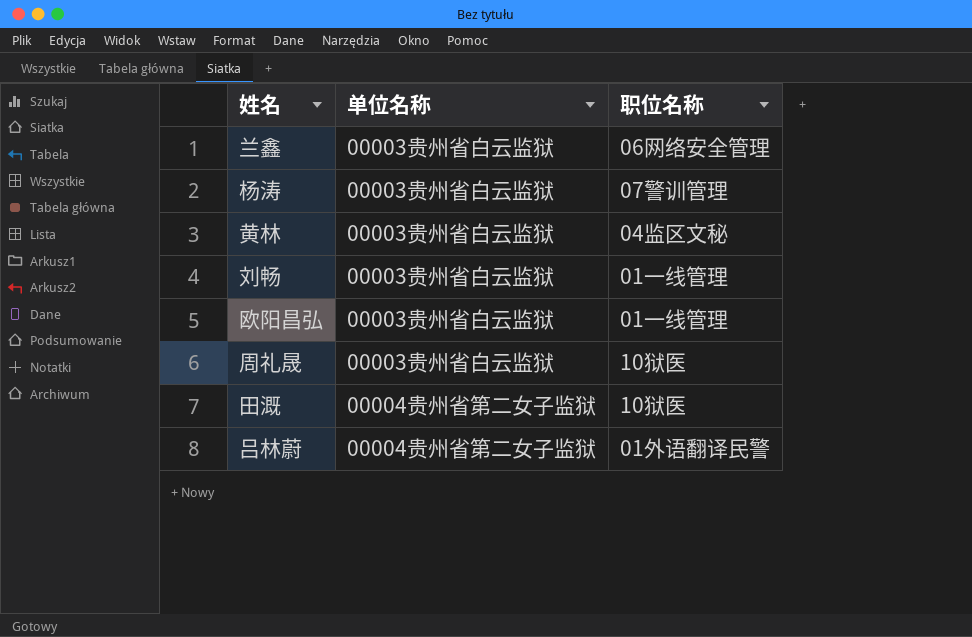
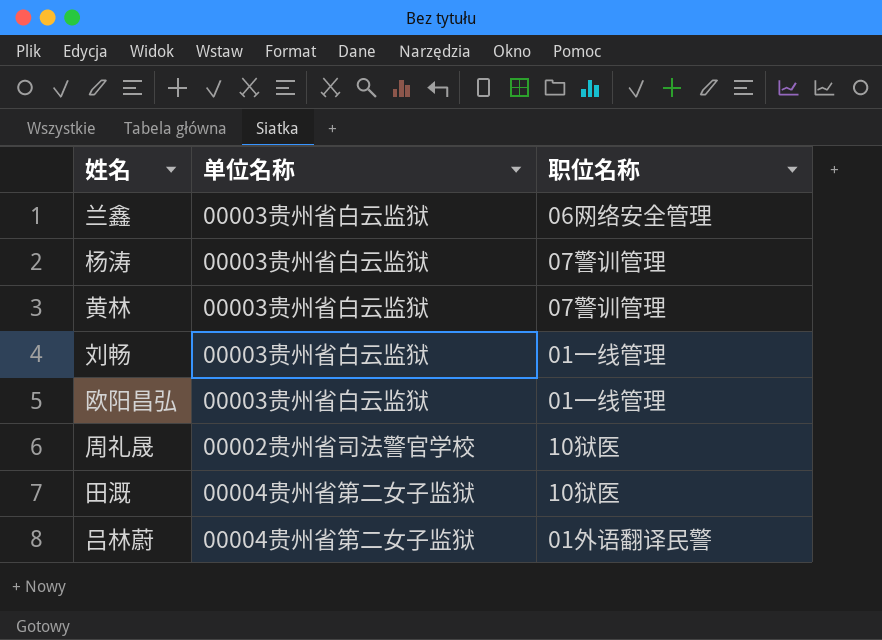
黄林 | 职位名称: 04监区文秘 -> 07警训管理
周礼晟 | 单位名称: 00003贵州省白云监狱 -> 00002贵州省司法警官学校

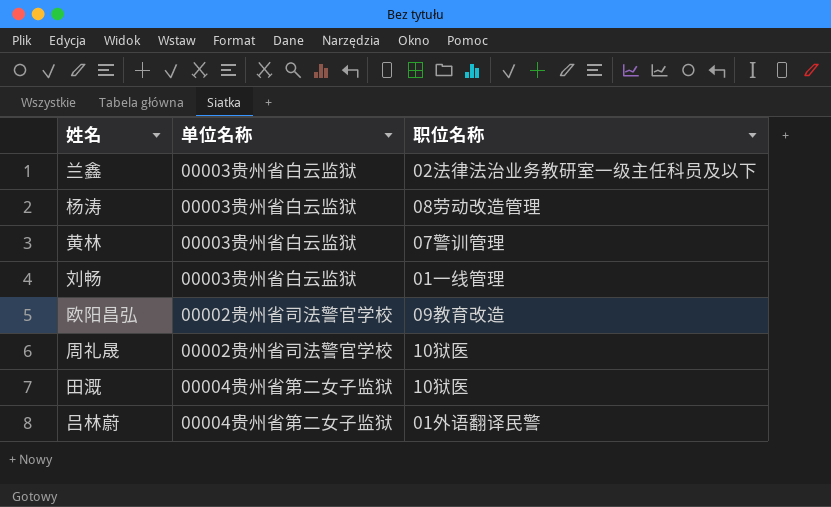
兰鑫 | 职位名称: 06网络安全管理 -> 02法律法治业务教研室一级主任科员及以下
杨涛 | 职位名称: 07警训管理 -> 08劳动改造管理
欧阳昌弘 | 单位名称: 00003贵州省白云监狱 -> 00002贵州省司法警官学校
欧阳昌弘 | 职位名称: 01一线管理 -> 09教育改造

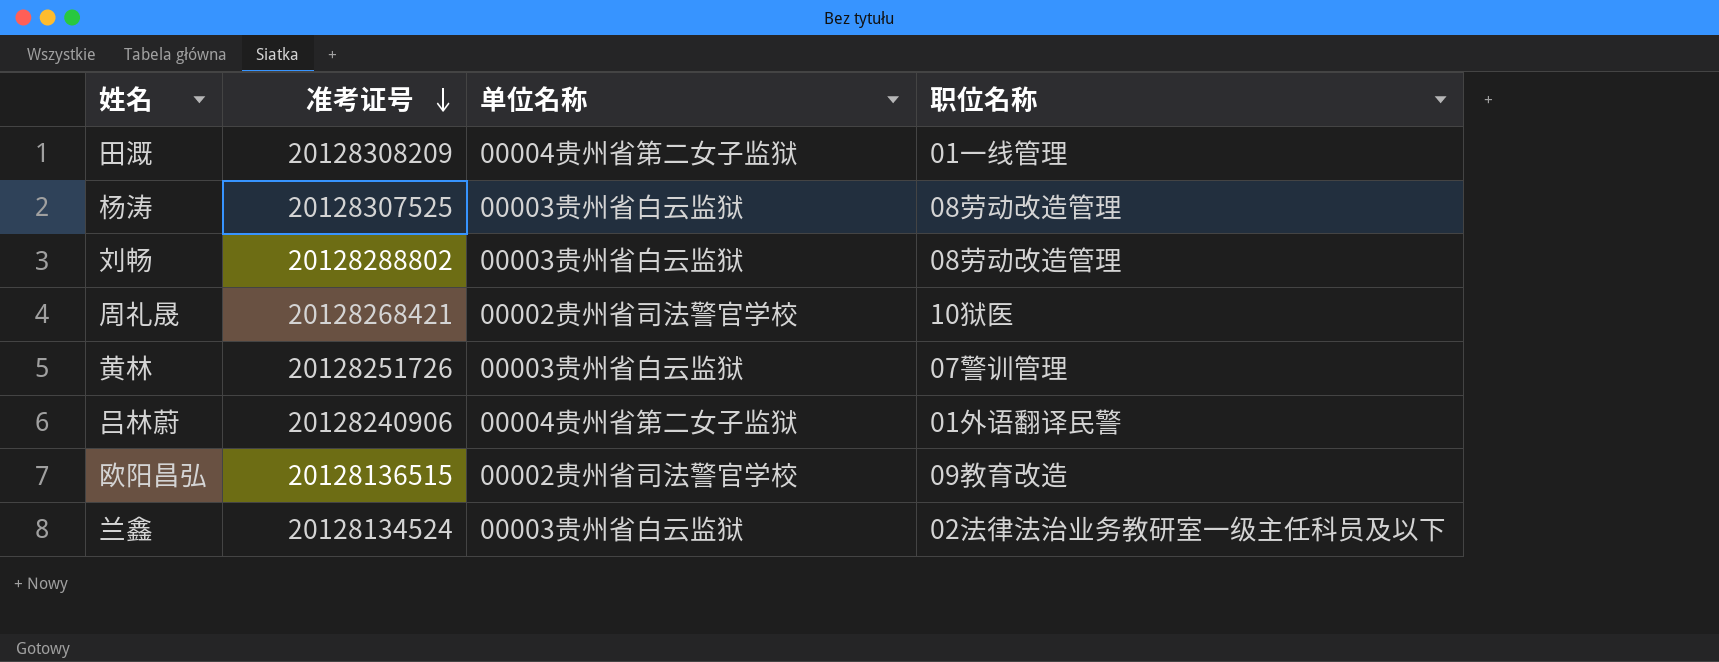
row order: none -> 准考证号 descending
column 准考证号 | position: none -> 2
田溉 | 职位名称: 10狱医 -> 01一线管理
刘畅 | 职位名称: 01一线管理 -> 08劳动改造管理

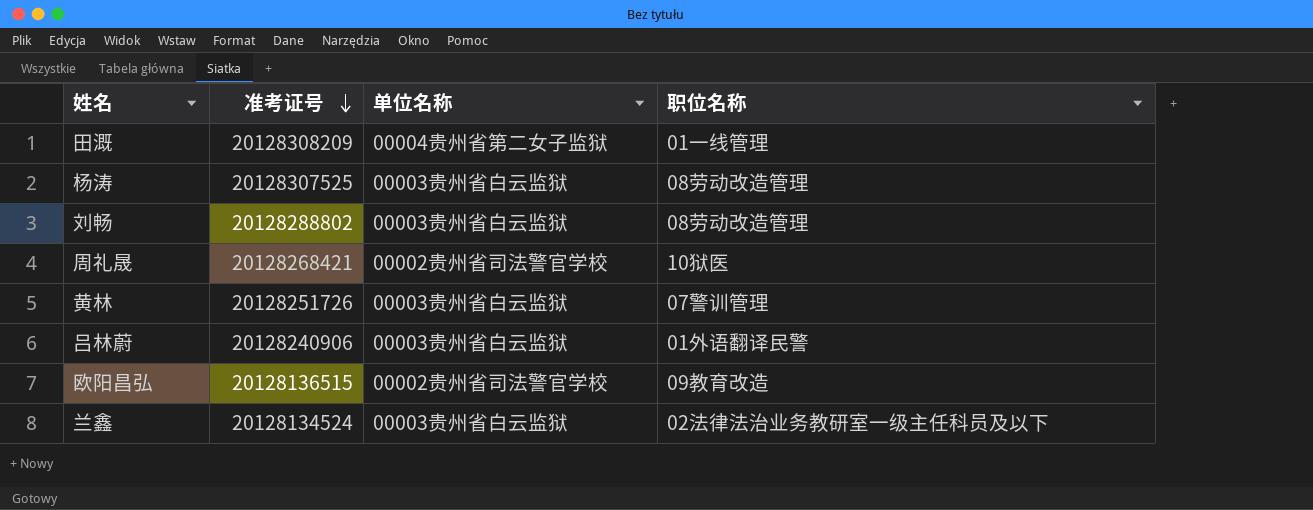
吕林蔚 | 单位名称: 00004贵州省第二女子监狱 -> 00003贵州省白云监狱

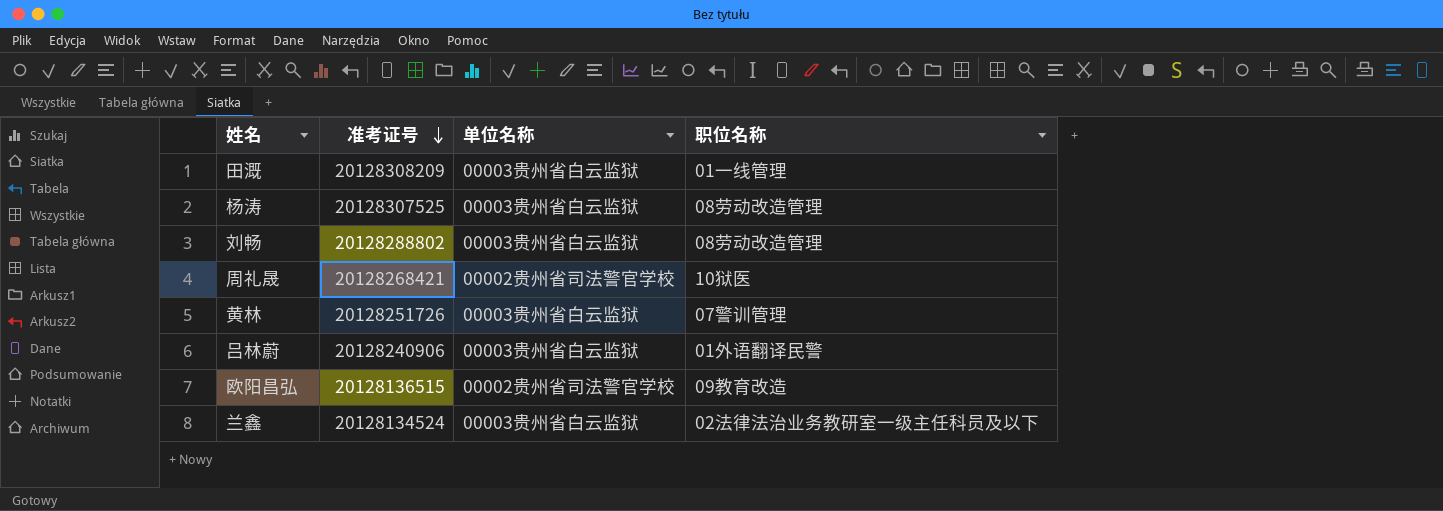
田溉 | 单位名称: 00004贵州省第二女子监狱 -> 00003贵州省白云监狱

